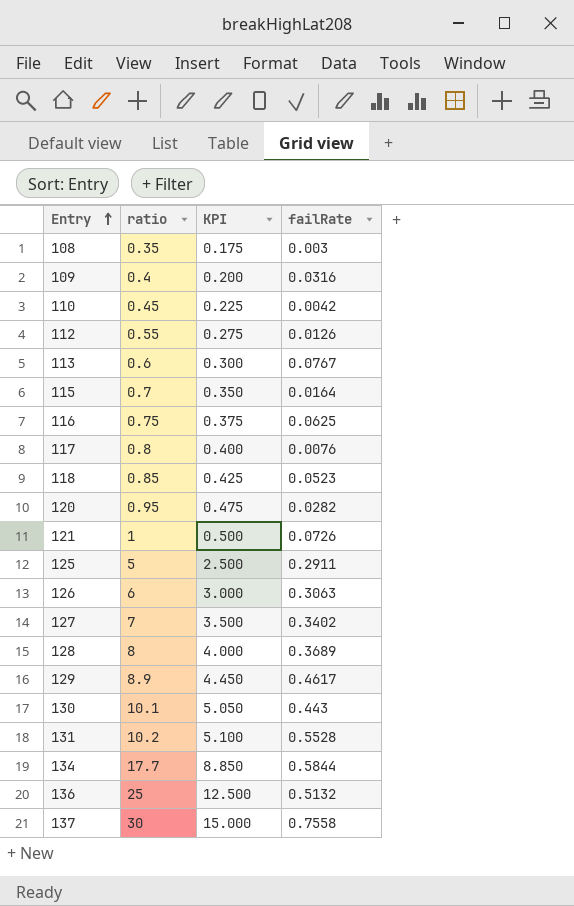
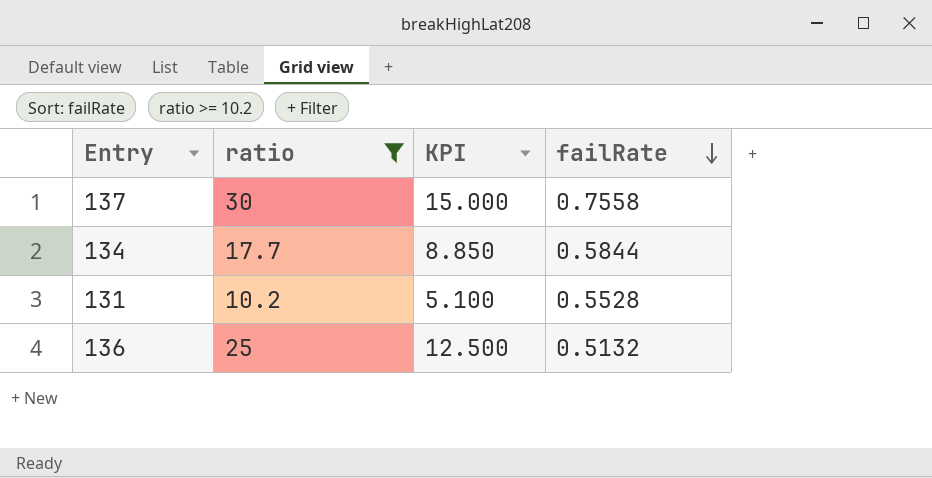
filter: none -> ratio >= 10.2
row order: Entry ascending -> failRate descending

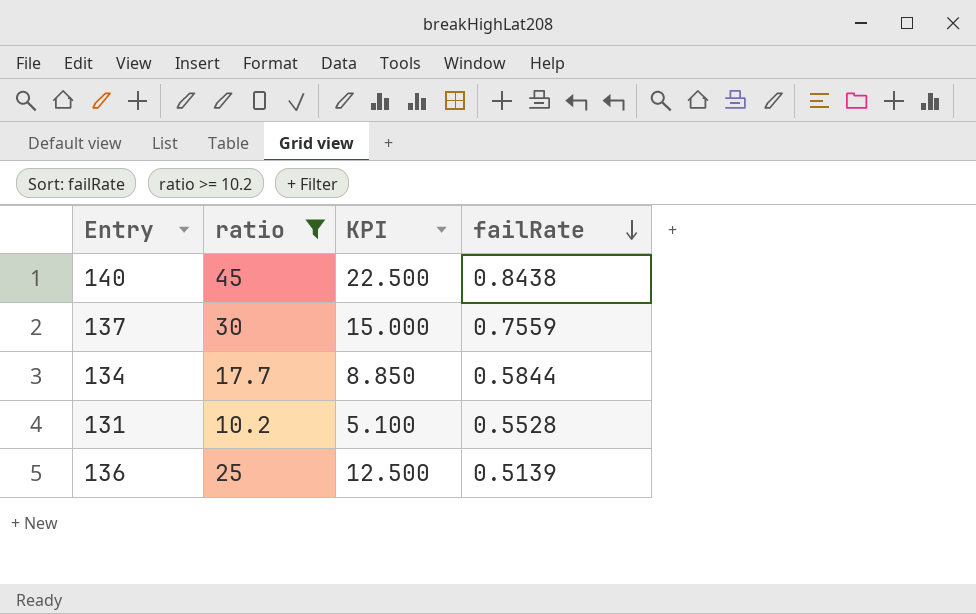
row 140: none -> 45 | 22.500 | 0.8438
137 | failRate: 0.7558 -> 0.7559
136 | failRate: 0.5132 -> 0.5139

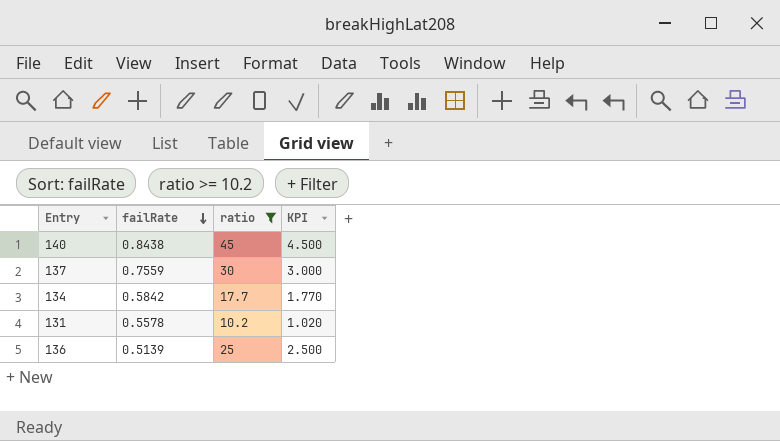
column failRate | position: 4 -> 2
column KPI | formula: [ratio] * 0.5 -> [ratio] * 0.1
134 | failRate: 0.5844 -> 0.5842
131 | failRate: 0.5528 -> 0.5578

